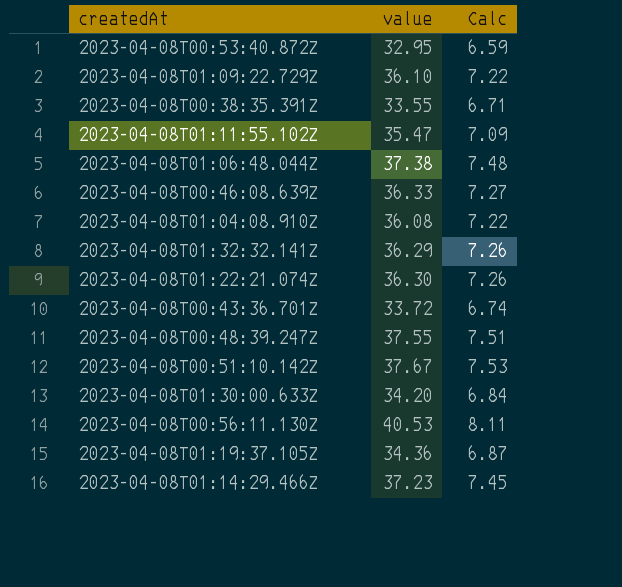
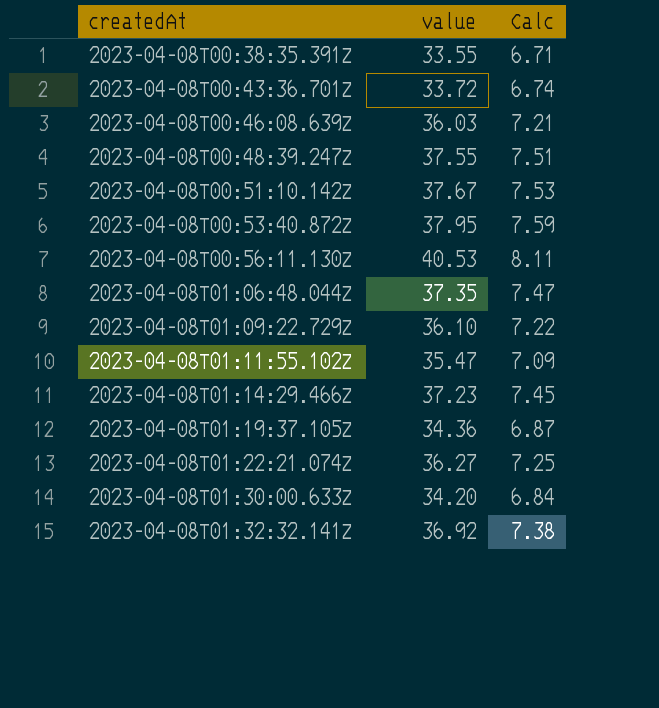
row order: none -> createdAt ascending
row 2023-04-08T01:04:08.910Z: 36.08 | 7.22 -> none
2023-04-08T00:46:08.639Z | value: 36.33 -> 36.03
2023-04-08T00:46:08.639Z | Calc: 7.27 -> 7.21
2023-04-08T00:53:40.872Z | value: 32.95 -> 37.95
2023-04-08T00:53:40.872Z | Calc: 6.59 -> 7.59
2023-04-08T01:06:48.044Z | value: 37.38 -> 37.35
2023-04-08T01:06:48.044Z | Calc: 7.48 -> 7.47
2023-04-08T01:22:21.074Z | value: 36.30 -> 36.27
2023-04-08T01:22:21.074Z | Calc: 7.26 -> 7.25
2023-04-08T01:32:32.141Z | value: 36.29 -> 36.92
2023-04-08T01:32:32.141Z | Calc: 7.26 -> 7.38

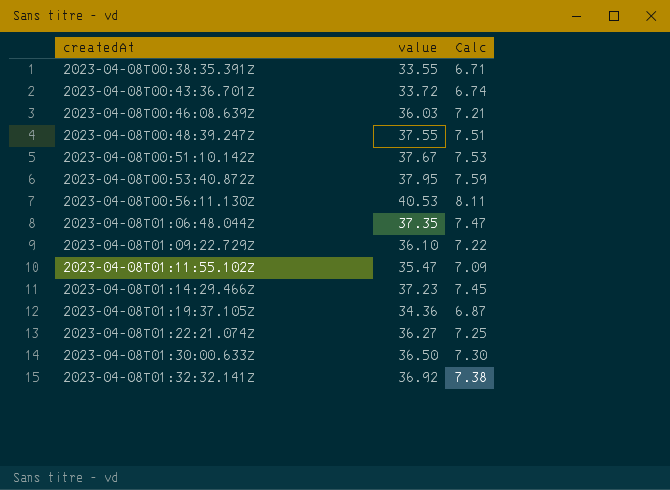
2023-04-08T01:30:00.633Z | value: 34.20 -> 36.50
2023-04-08T01:30:00.633Z | Calc: 6.84 -> 7.30

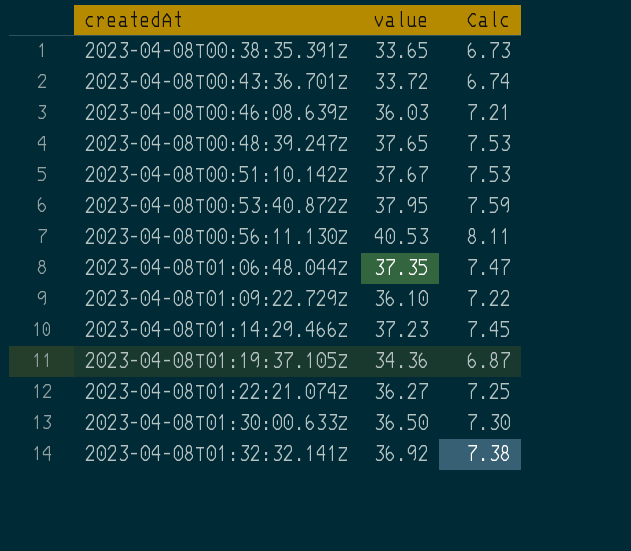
row 2023-04-08T01:11:55.102Z: 35.47 | 7.09 -> none
2023-04-08T00:38:35.391Z | value: 33.55 -> 33.65
2023-04-08T00:38:35.391Z | Calc: 6.71 -> 6.73
2023-04-08T00:48:39.247Z | value: 37.55 -> 37.65
2023-04-08T00:48:39.247Z | Calc: 7.51 -> 7.53

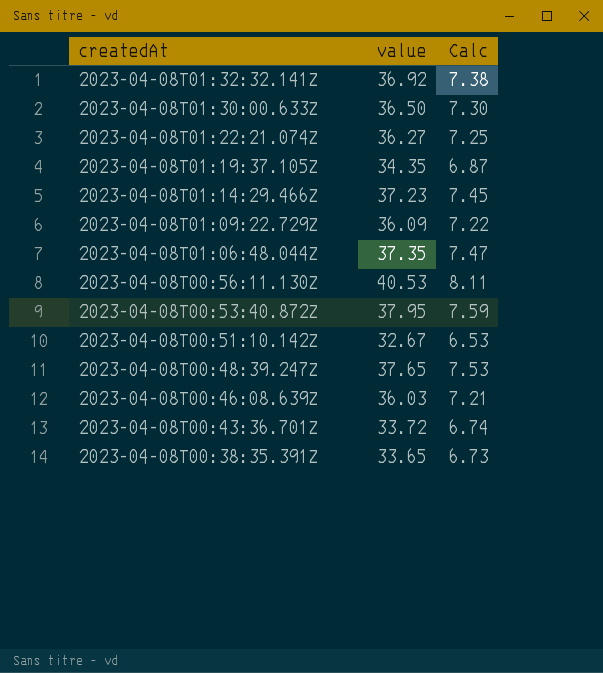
row order: createdAt ascending -> createdAt descending
2023-04-08T01:19:37.105Z | value: 34.36 -> 34.35
2023-04-08T01:09:22.729Z | value: 36.10 -> 36.09
2023-04-08T00:51:10.142Z | value: 37.67 -> 32.67
2023-04-08T00:51:10.142Z | Calc: 7.53 -> 6.53

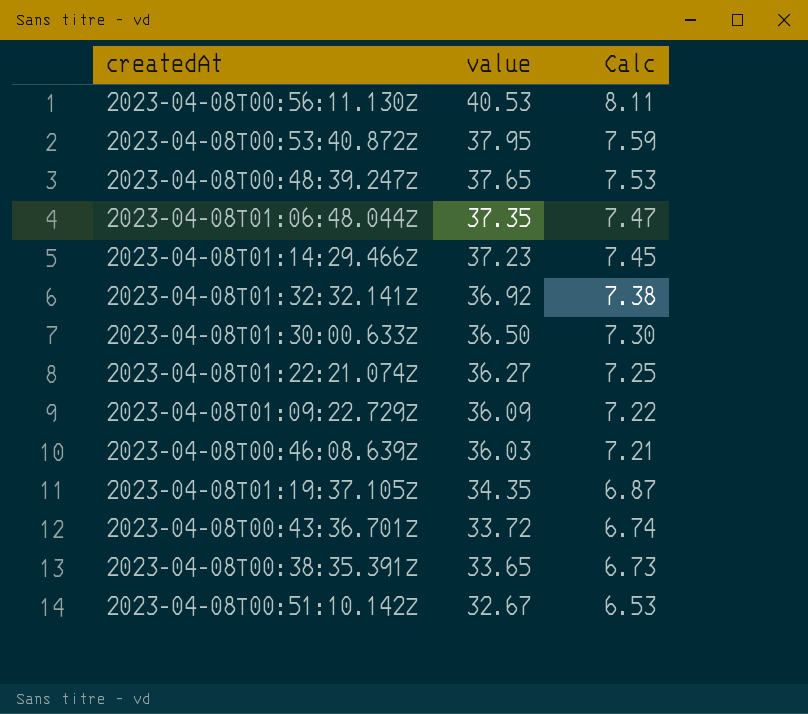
row order: createdAt descending -> value descending

